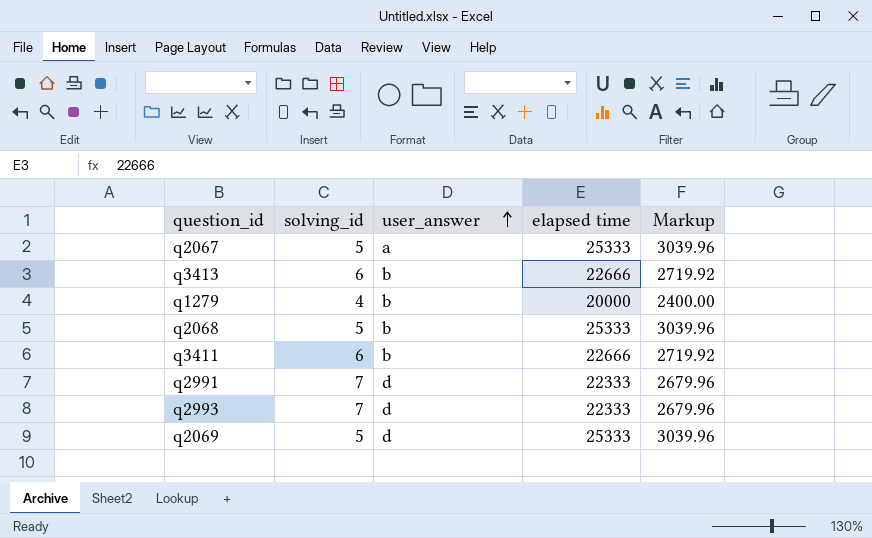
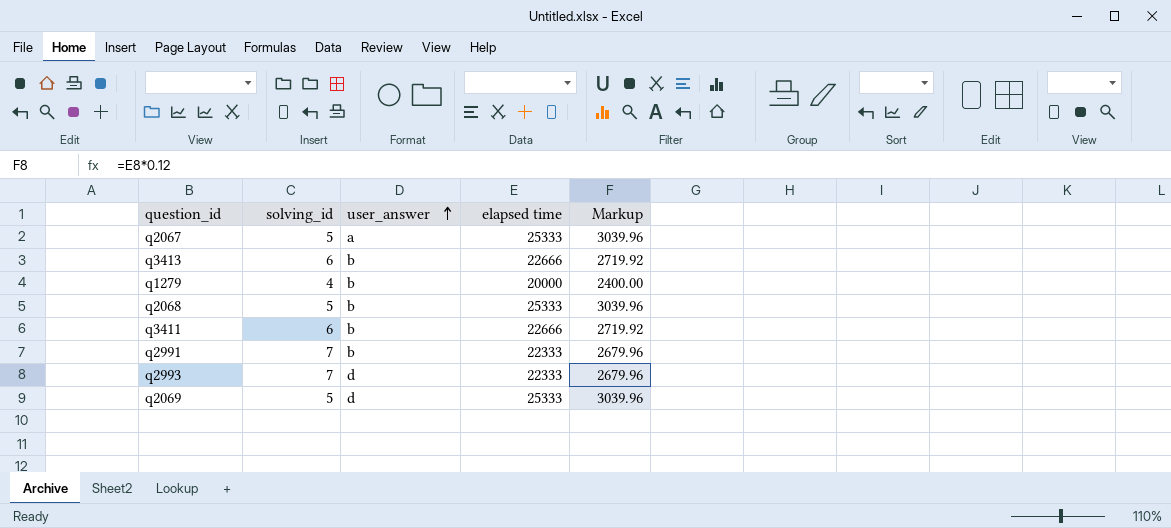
q2991 | user_answer: d -> b

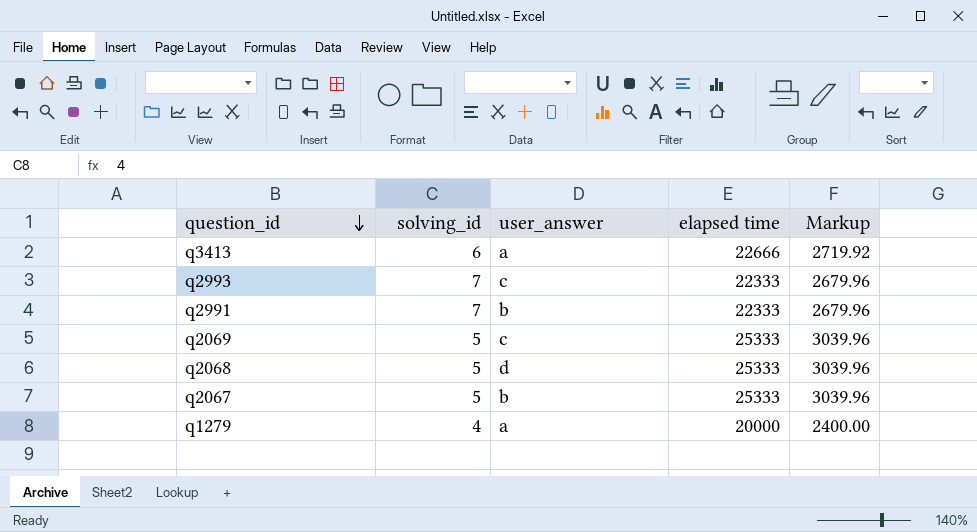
row order: user_answer ascending -> question_id descending
row q3411: 6 | b | 22666 | 2719.92 -> none
q3413 | user_answer: b -> a
q2993 | user_answer: d -> c
q2069 | user_answer: d -> c
q2068 | user_answer: b -> d
q2067 | user_answer: a -> b
q1279 | user_answer: b -> a

